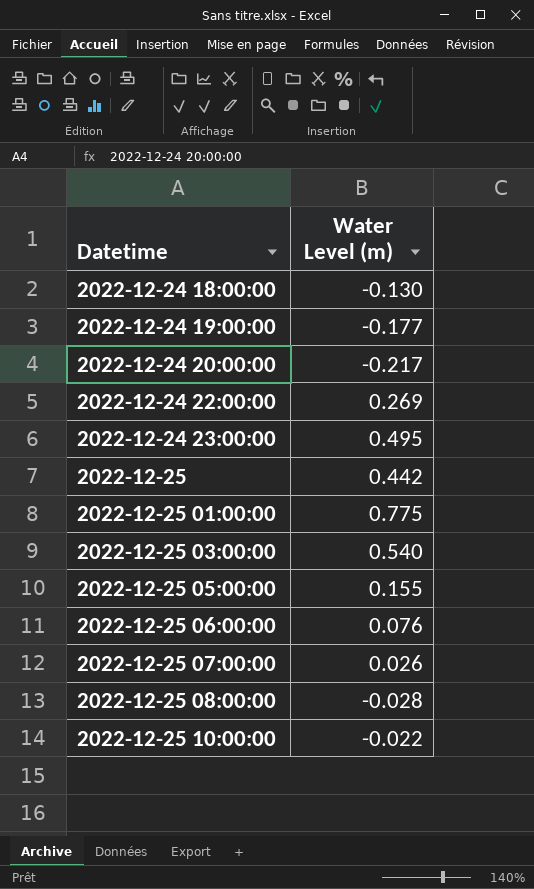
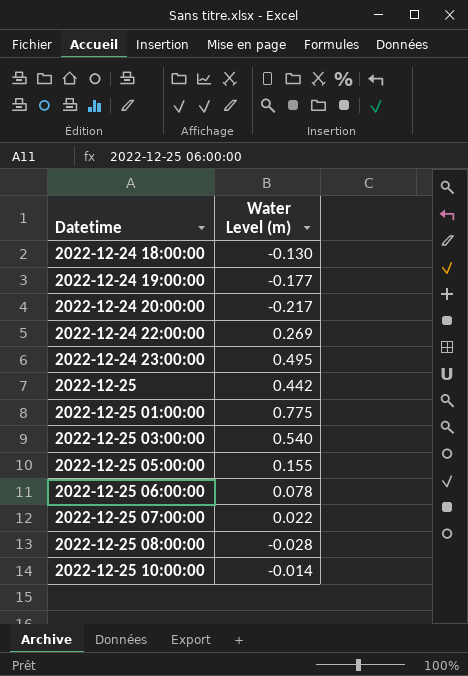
2022-12-25 06:00:00 | Water Level (m): 0.076 -> 0.078
2022-12-25 07:00:00 | Water Level (m): 0.026 -> 0.022
2022-12-25 10:00:00 | Water Level (m): -0.022 -> -0.014

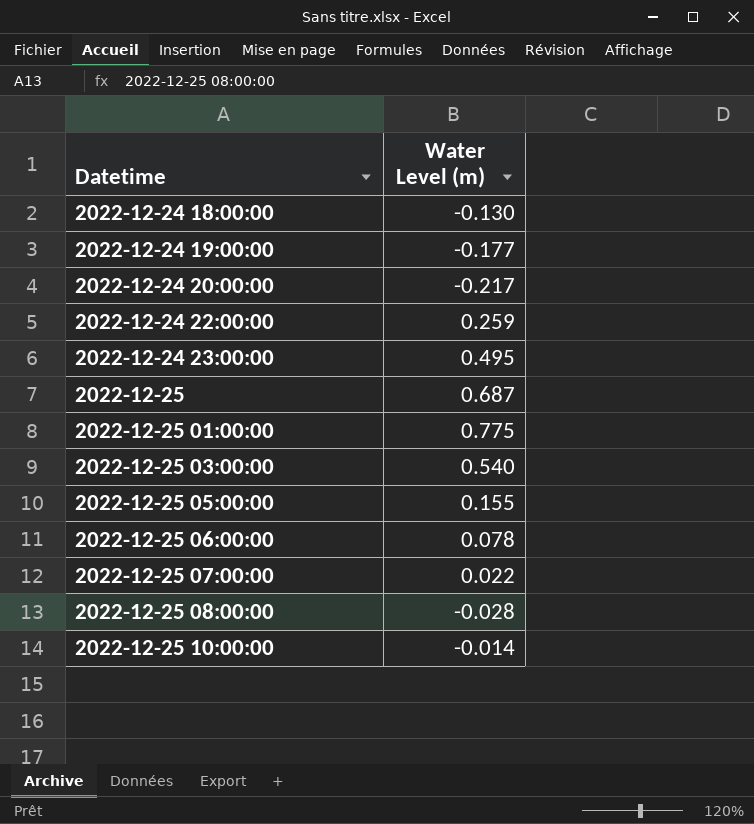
2022-12-24 22:00:00 | Water Level (m): 0.269 -> 0.259
2022-12-25 | Water Level (m): 0.442 -> 0.687

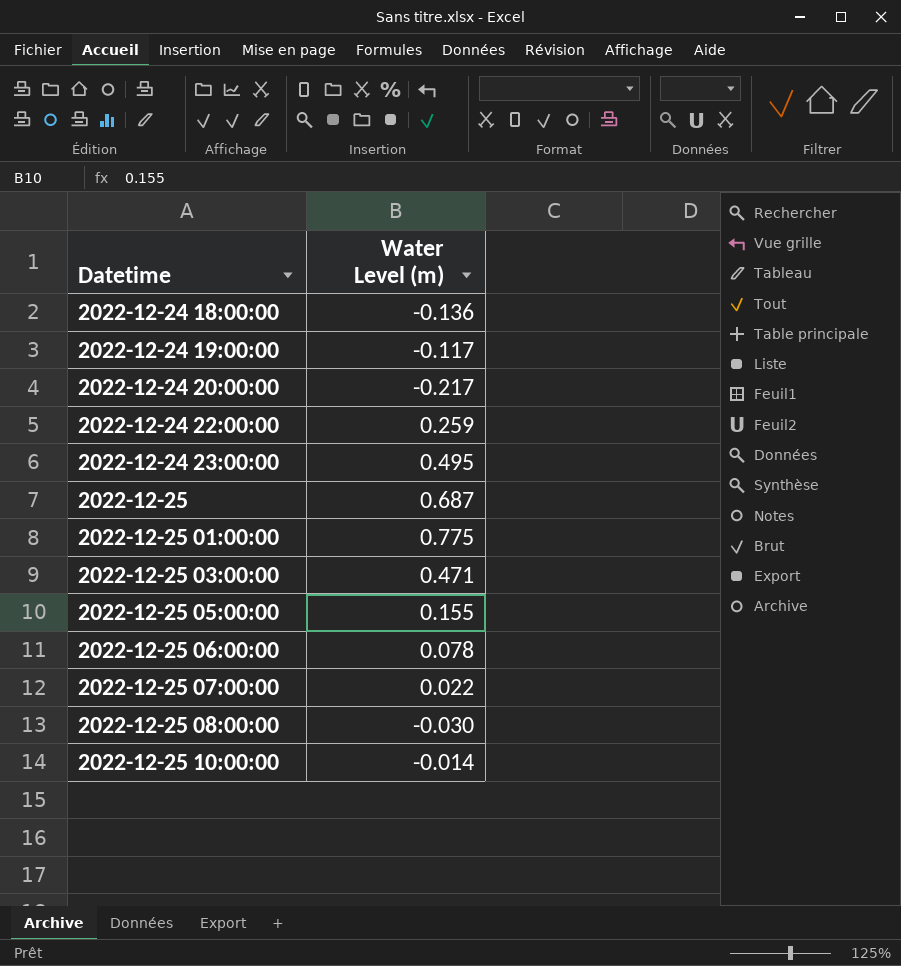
2022-12-24 18:00:00 | Water Level (m): -0.130 -> -0.136
2022-12-24 19:00:00 | Water Level (m): -0.177 -> -0.117
2022-12-25 03:00:00 | Water Level (m): 0.540 -> 0.471
2022-12-25 08:00:00 | Water Level (m): -0.028 -> -0.030

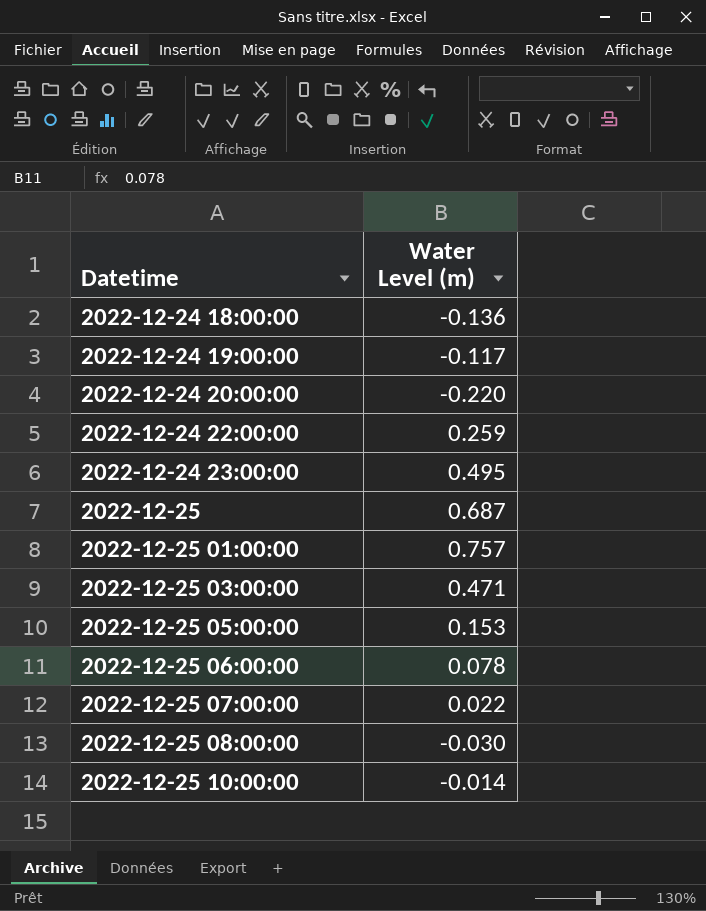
2022-12-24 20:00:00 | Water Level (m): -0.217 -> -0.220
2022-12-25 01:00:00 | Water Level (m): 0.775 -> 0.757
2022-12-25 05:00:00 | Water Level (m): 0.155 -> 0.153

